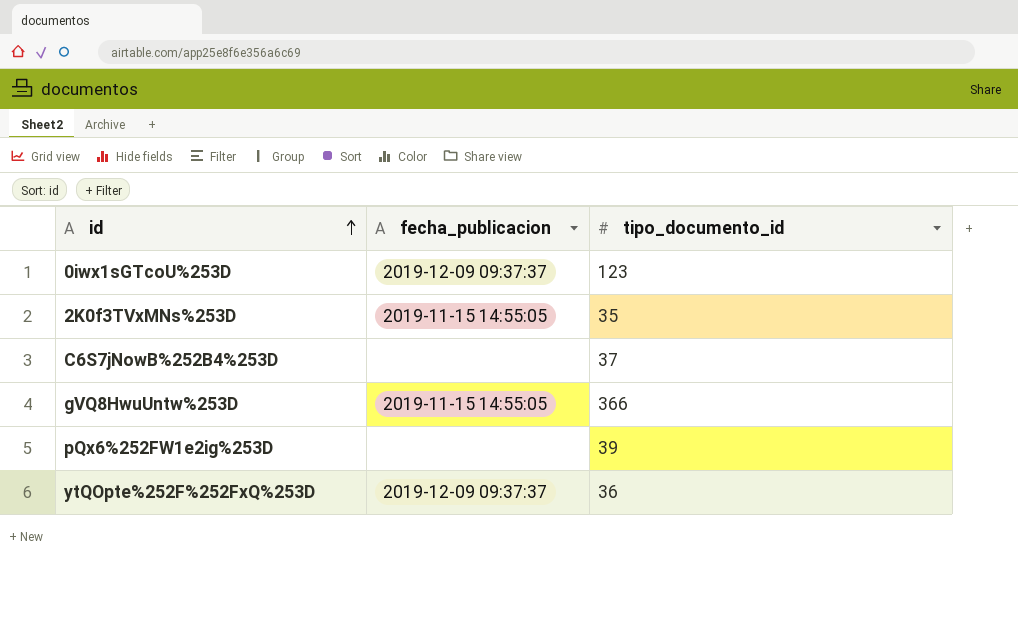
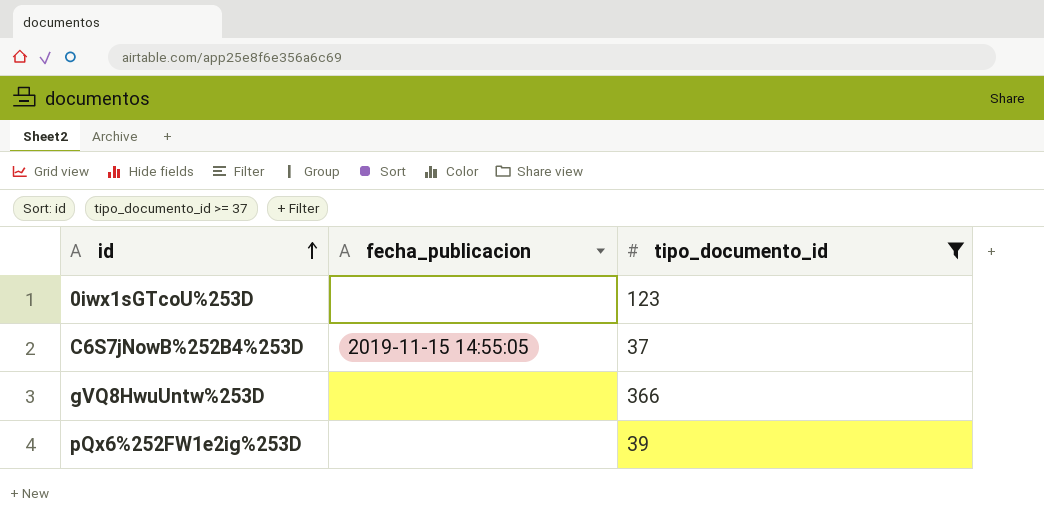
filter: none -> tipo_documento_id >= 37
0iwx1sGTcoU%253D | fecha_publicacion: 2019-12-09 09:37:37 -> none
C6S7jNowB%252B4%253D | fecha_publicacion: none -> 2019-11-15 14:55:05
gVQ8HwuUntw%253D | fecha_publicacion: 2019-11-15 14:55:05 -> none

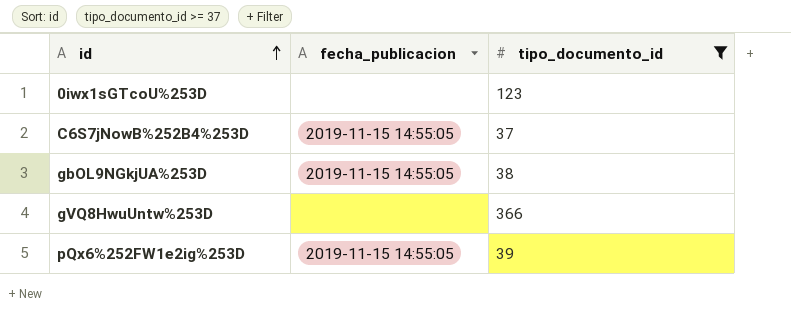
row gbOL9NGkjUA%253D: none -> 2019-11-15 14:55:05 | 38
pQx6%252FW1e2ig%253D | fecha_publicacion: none -> 2019-11-15 14:55:05

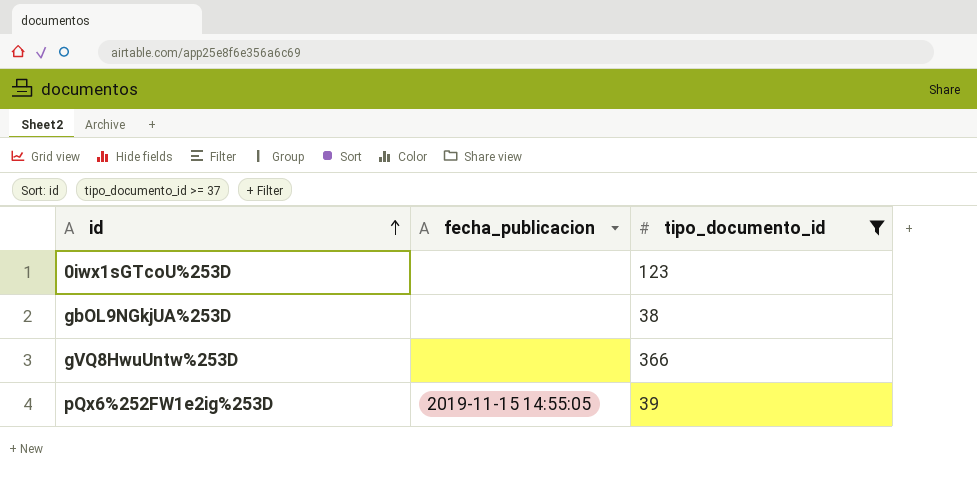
row C6S7jNowB%252B4%253D: 2019-11-15 14:55:05 | 37 -> none
gbOL9NGkjUA%253D | fecha_publicacion: 2019-11-15 14:55:05 -> none

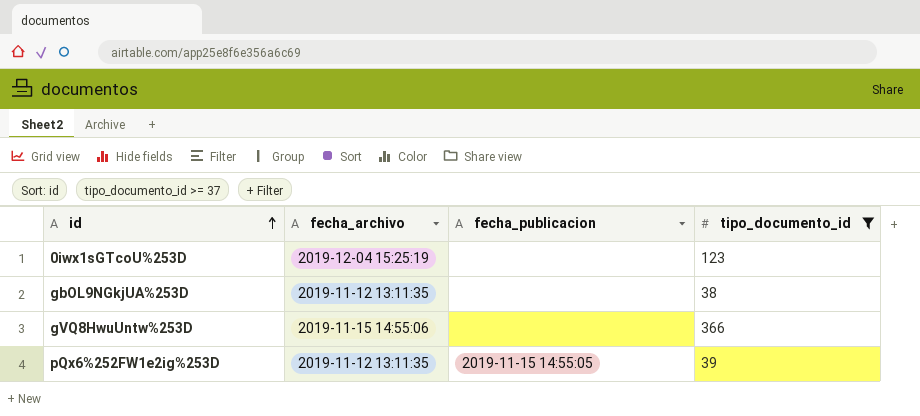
column fecha_archivo | position: none -> 2

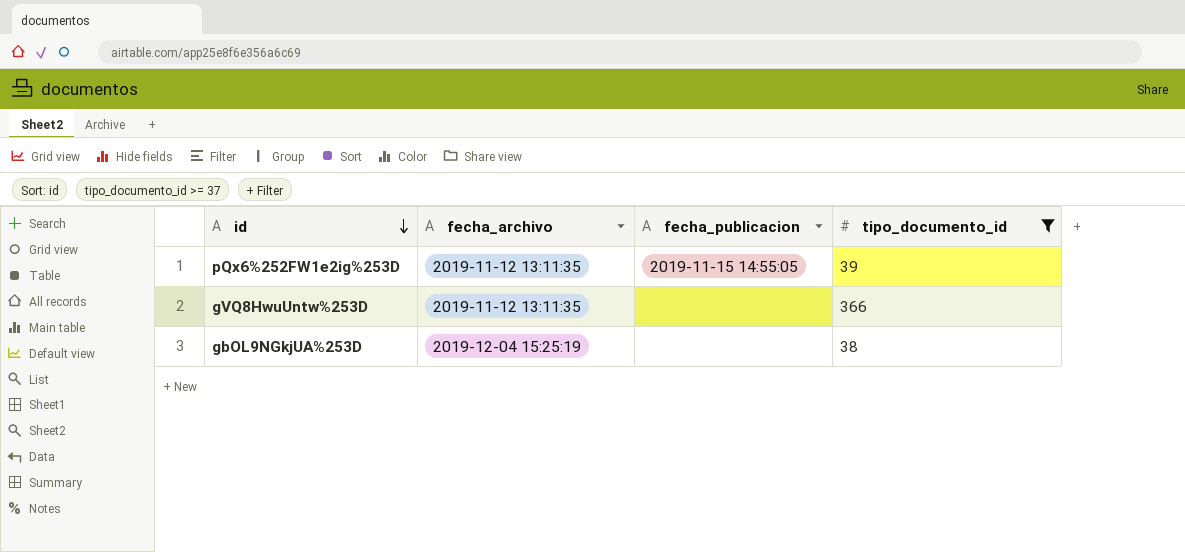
row order: id ascending -> id descending
row 0iwx1sGTcoU%253D: 2019-12-04 15:25:19 | none | 123 -> none
gVQ8HwuUntw%253D | fecha_archivo: 2019-11-15 14:55:06 -> 2019-11-12 13:11:35
gbOL9NGkjUA%253D | fecha_archivo: 2019-11-12 13:11:35 -> 2019-12-04 15:25:19

